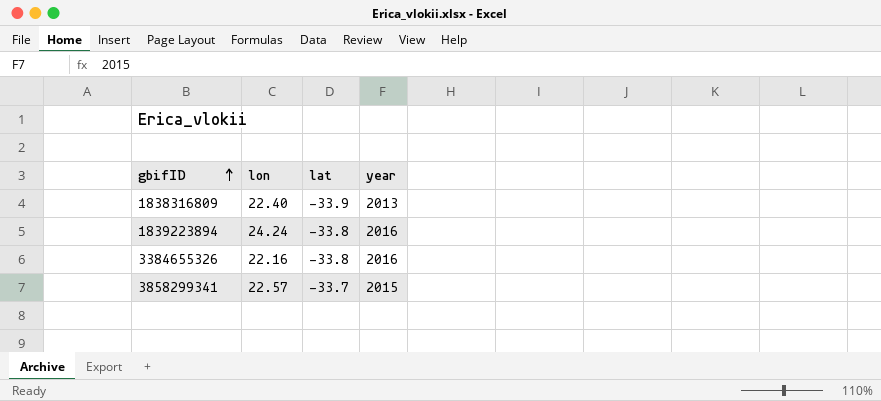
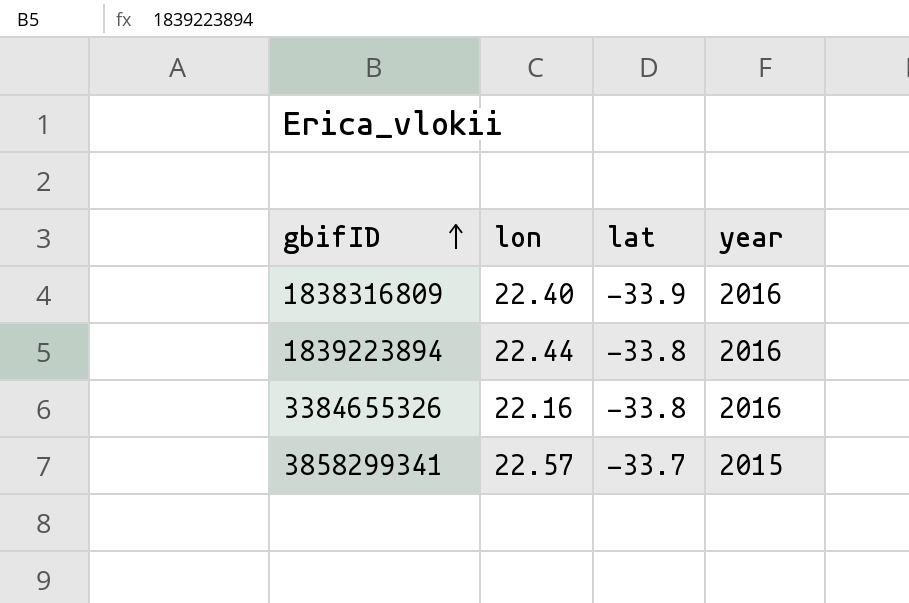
1838316809 | year: 2013 -> 2016
1839223894 | lon: 24.24 -> 22.44

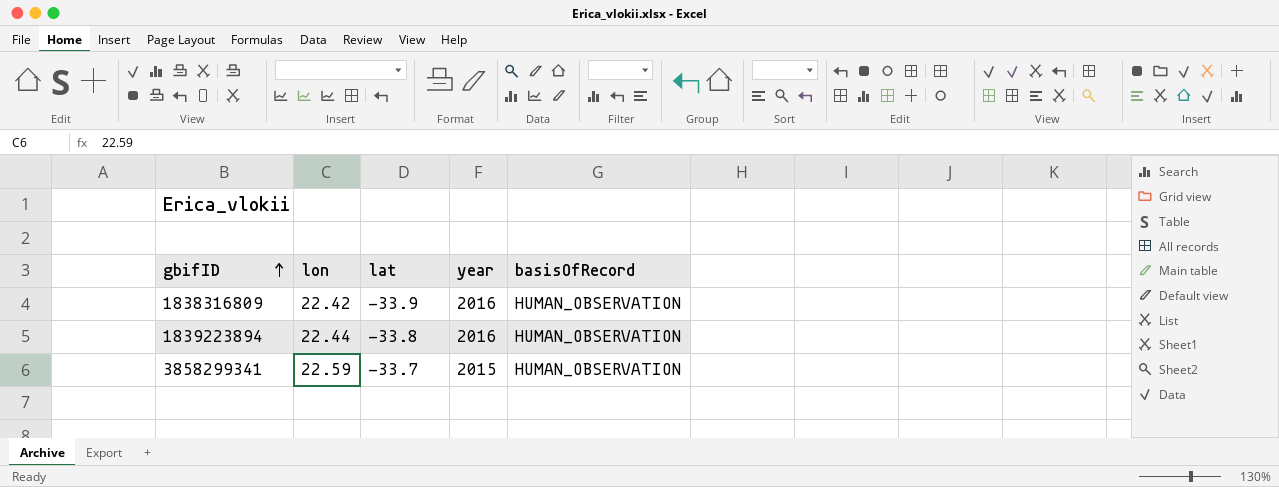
column basisOfRecord | position: none -> 5
row 3384655326: 22.16 | -33.8 | 2016 -> none
1838316809 | lon: 22.40 -> 22.42
3858299341 | lon: 22.57 -> 22.59

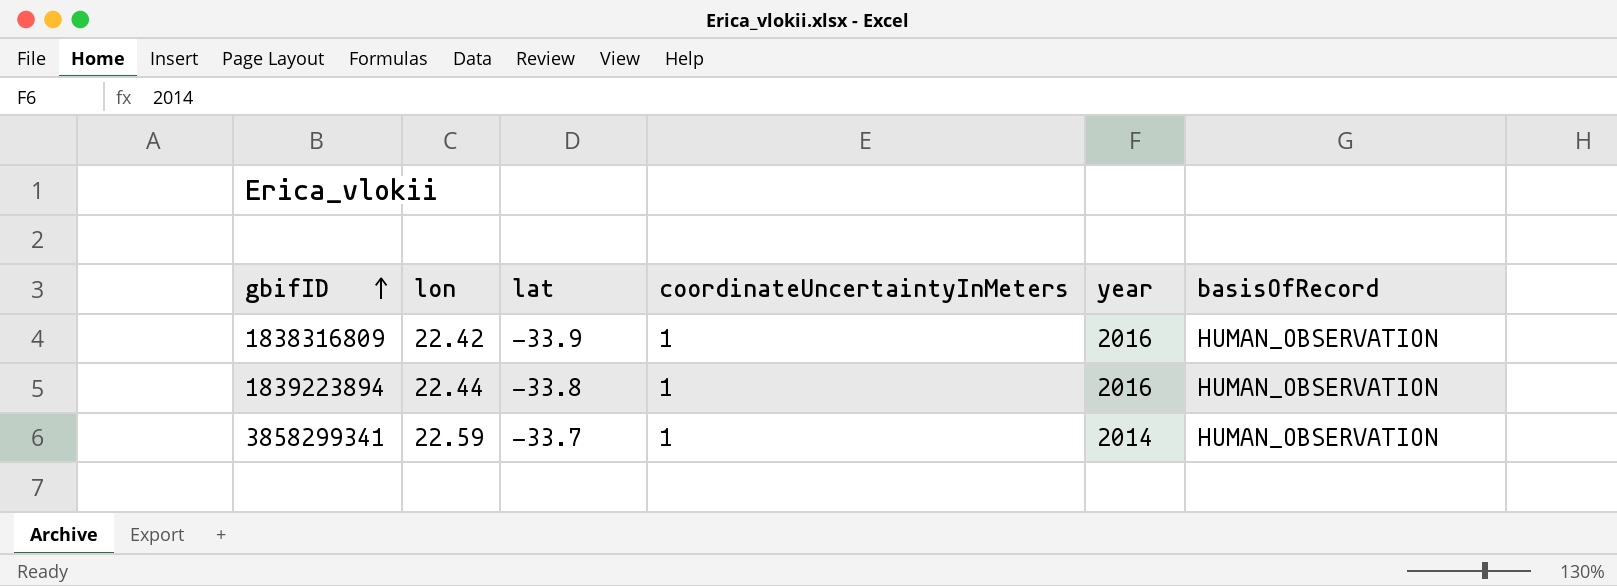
column coordinateUncertaintyInMeters | position: none -> 4
3858299341 | year: 2015 -> 2014

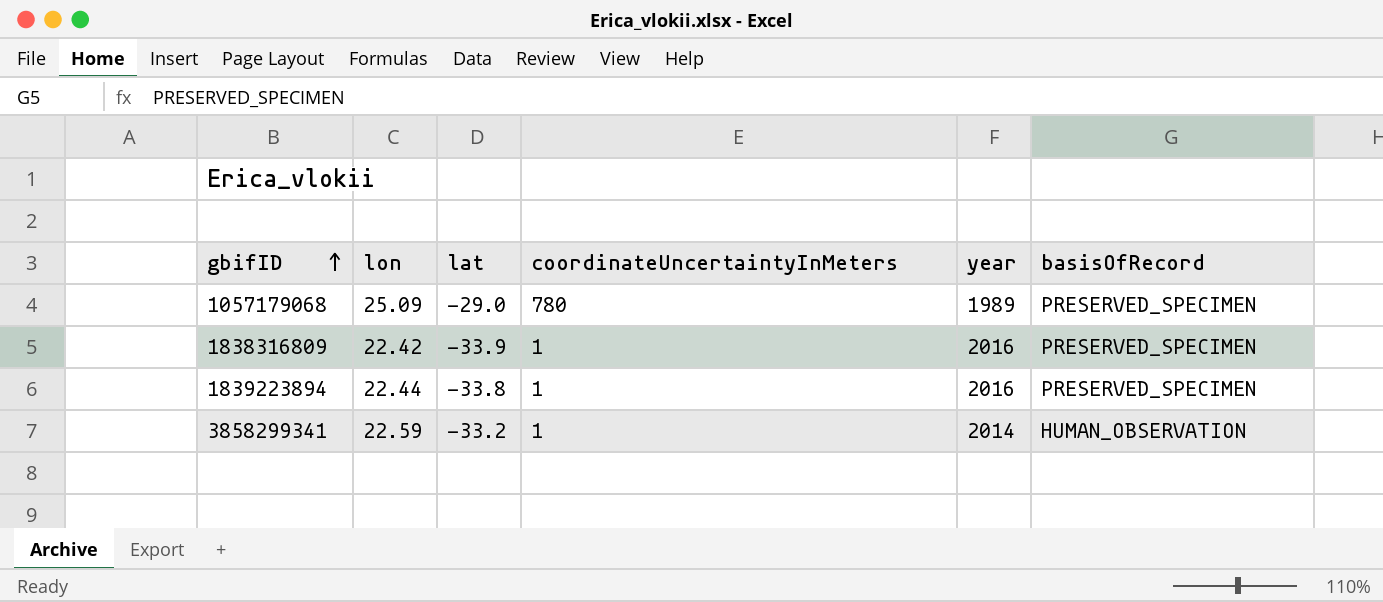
row 1057179068: none -> 25.09 | -29.0 | 780 | 1989 | PRESERVED_SPECIMEN
1838316809 | basisOfRecord: HUMAN_OBSERVATION -> PRESERVED_SPECIMEN
1839223894 | basisOfRecord: HUMAN_OBSERVATION -> PRESERVED_SPECIMEN
3858299341 | lat: -33.7 -> -33.2

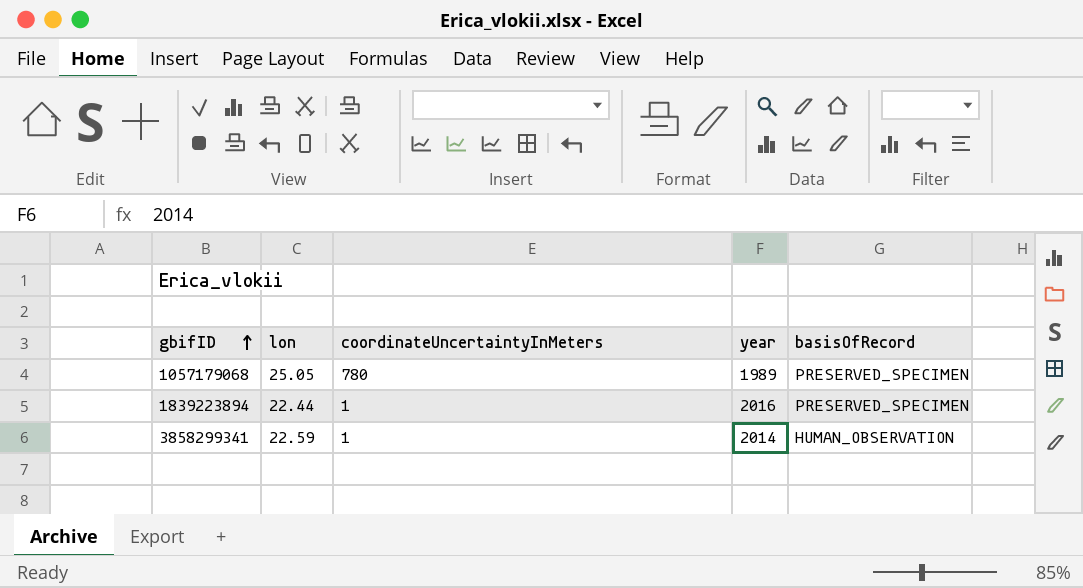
column lat | position: 3 -> none
row 1838316809: 22.42 | -33.9 | 1 | 2016 | PRESERVED_SPECIMEN -> none
1057179068 | lon: 25.09 -> 25.05

